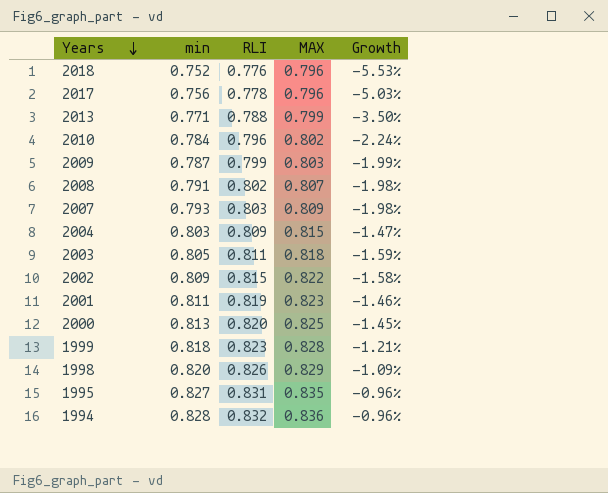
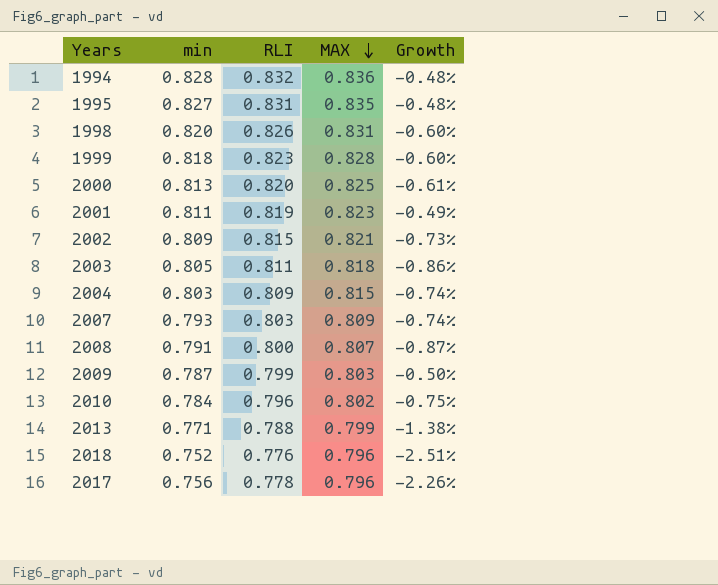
row order: Years descending -> MAX descending
column Growth | formula: ([min] - [MAX]) / [MAX] -> ([RLI] - [MAX]) / [MAX]
1998 | MAX: 0.829 -> 0.831
2002 | MAX: 0.822 -> 0.821
2008 | RLI: 0.802 -> 0.800

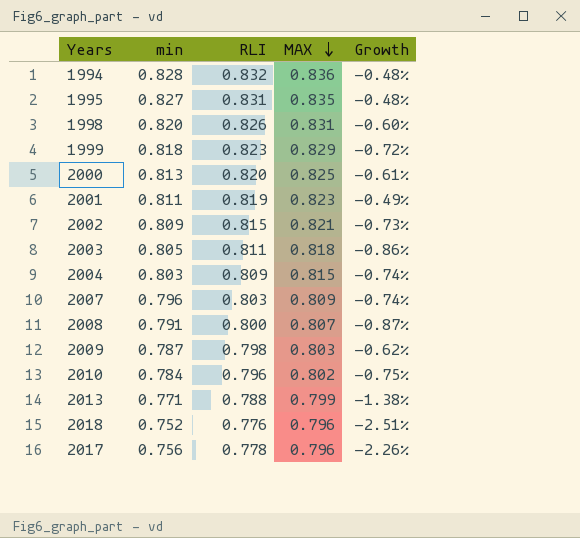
1999 | MAX: 0.828 -> 0.829
1999 | Growth: -0.60% -> -0.72%
2007 | min: 0.793 -> 0.796
2009 | RLI: 0.799 -> 0.798
2009 | Growth: -0.50% -> -0.62%

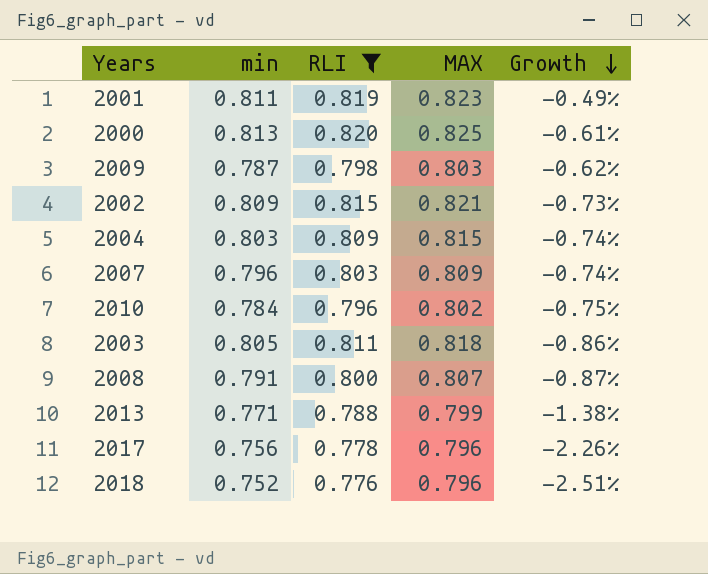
filter: none -> RLI <= 0.820
row order: MAX descending -> Growth descending

